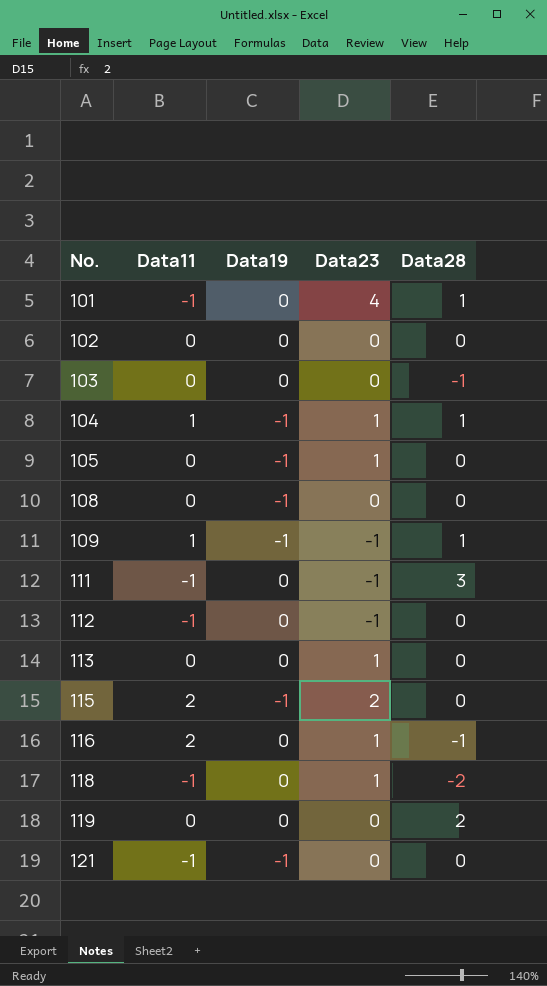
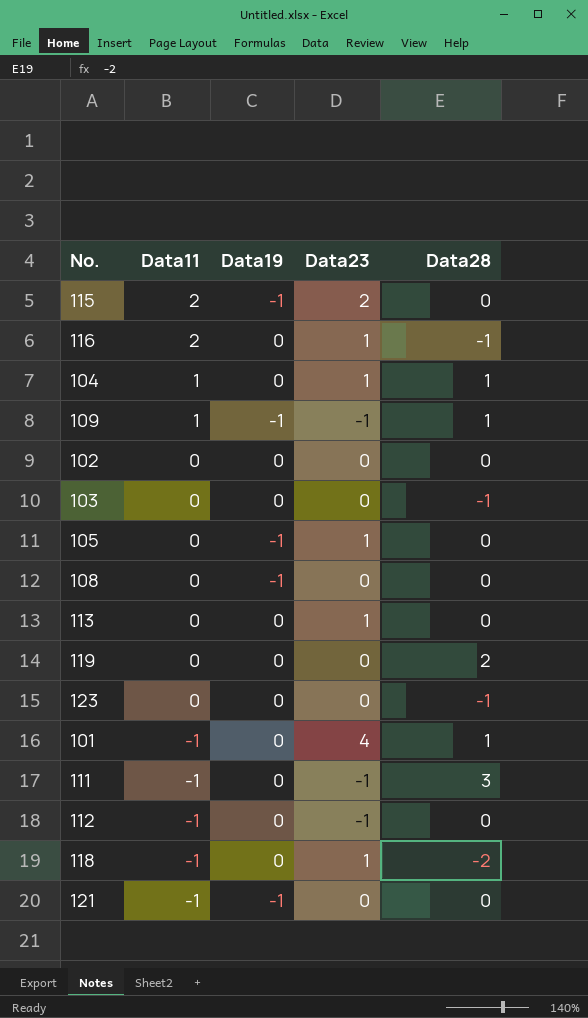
row order: No. ascending -> Data11 descending
104 | Data19: -1 -> 0
row 123: none -> 0 | 0 | 0 | -1

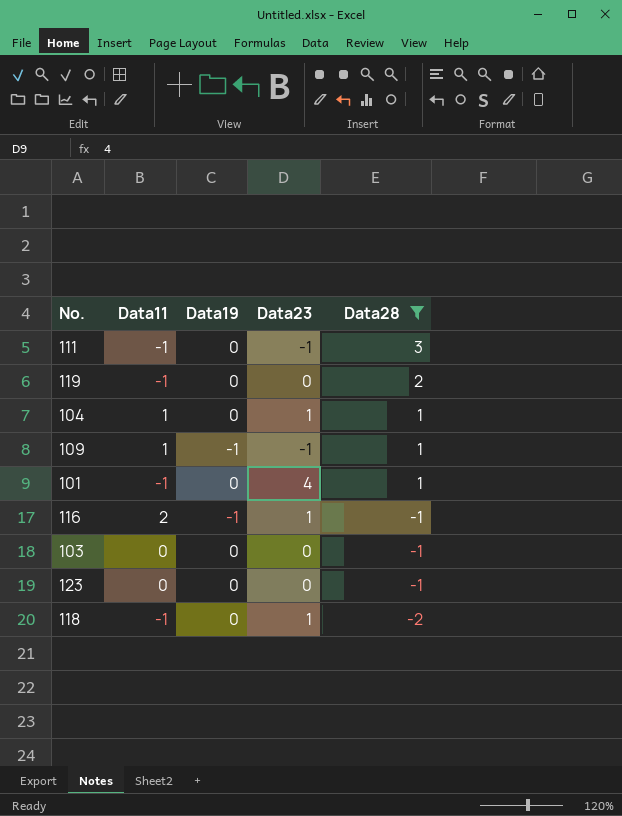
filter: none -> Data28 != 0
row order: Data11 descending -> Data28 descending
119 | Data11: 0 -> -1
116 | Data19: 0 -> -1

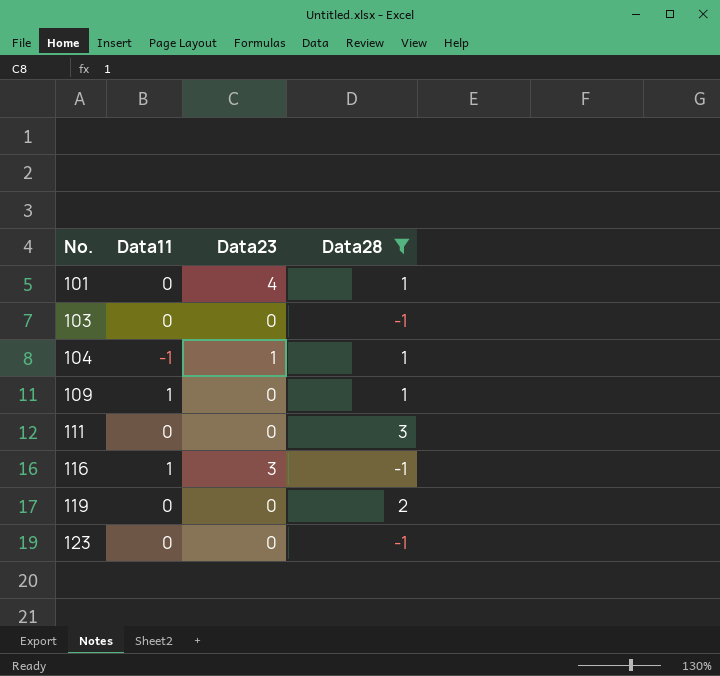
row order: Data28 descending -> No. ascending
column Data19 | position: 3 -> none
row 118: -1 | 0 | 1 | -2 -> none
101 | Data11: -1 -> 0
104 | Data11: 1 -> -1
109 | Data23: -1 -> 0
111 | Data11: -1 -> 0
111 | Data23: -1 -> 0
116 | Data11: 2 -> 1
116 | Data23: 1 -> 3
119 | Data11: -1 -> 0

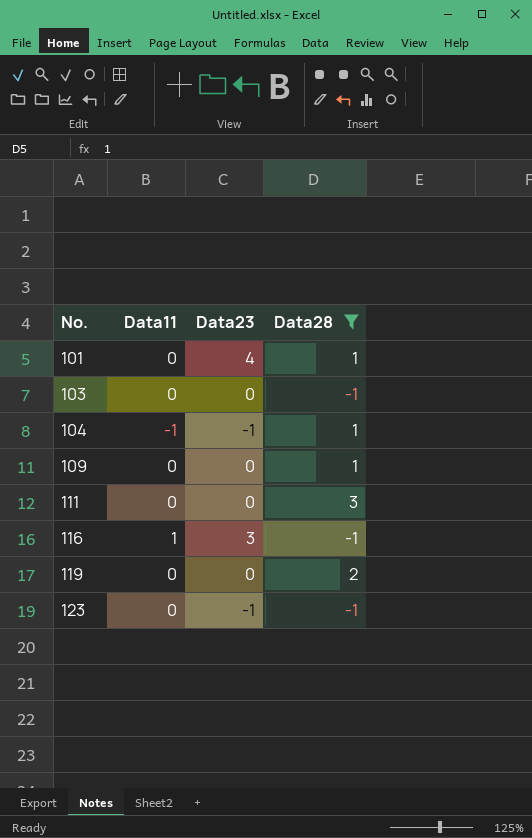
104 | Data23: 1 -> -1
109 | Data11: 1 -> 0
123 | Data23: 0 -> -1

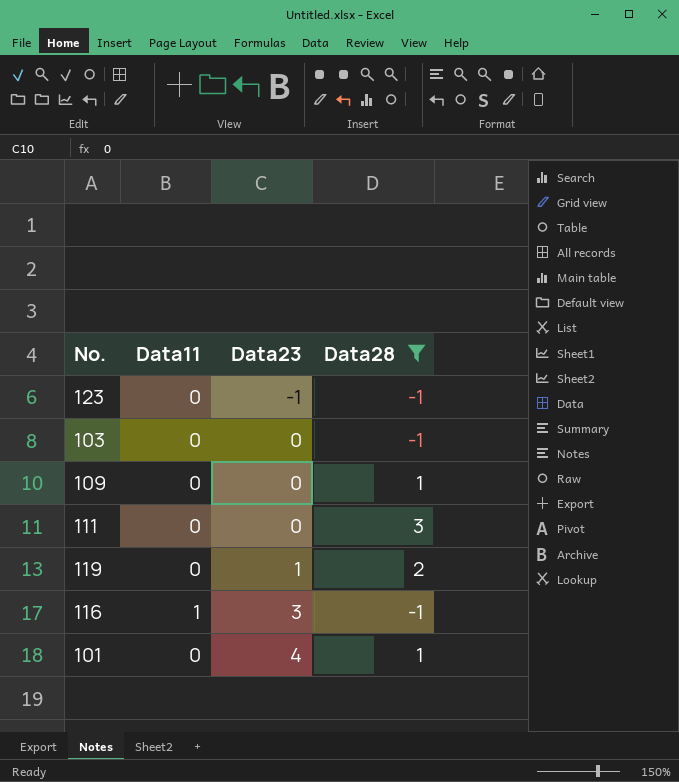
row order: No. ascending -> Data23 ascending
row 104: -1 | -1 | 1 -> none
119 | Data23: 0 -> 1

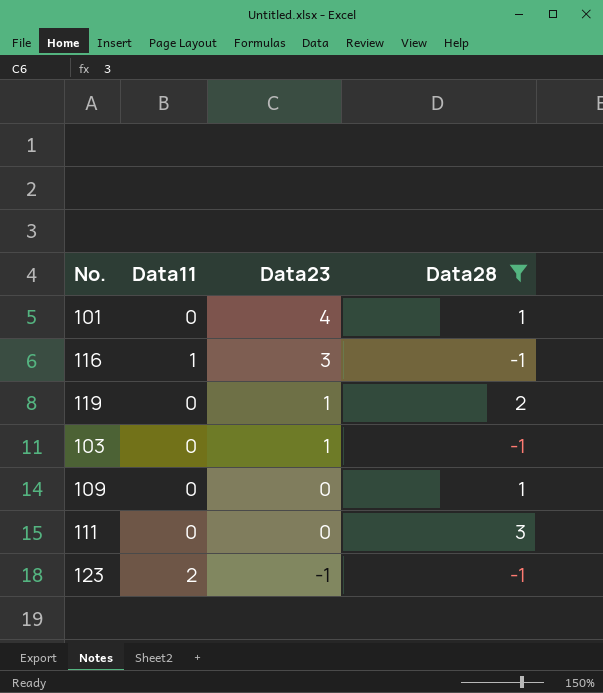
row order: Data23 ascending -> Data23 descending
103 | Data23: 0 -> 1
123 | Data11: 0 -> 2

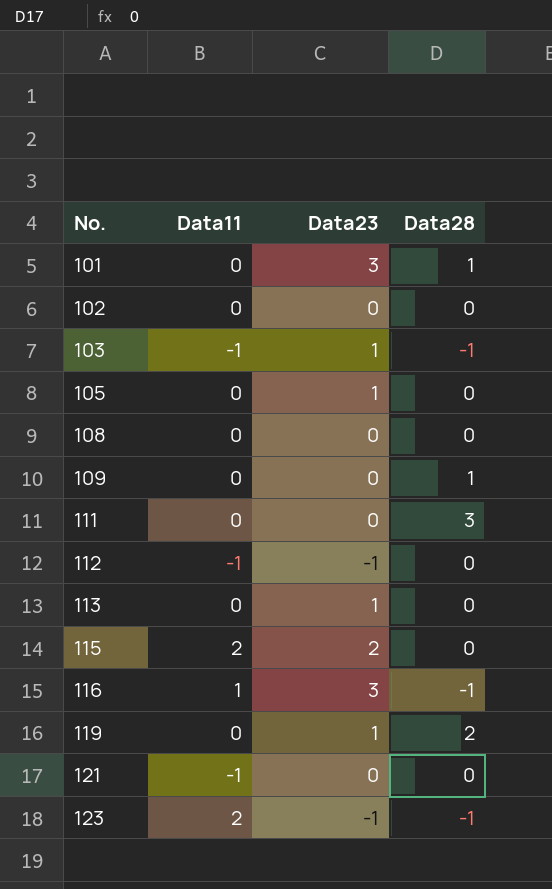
filter: Data28 != 0 -> none
row order: Data23 descending -> No. ascending
101 | Data23: 4 -> 3
103 | Data11: 0 -> -1

